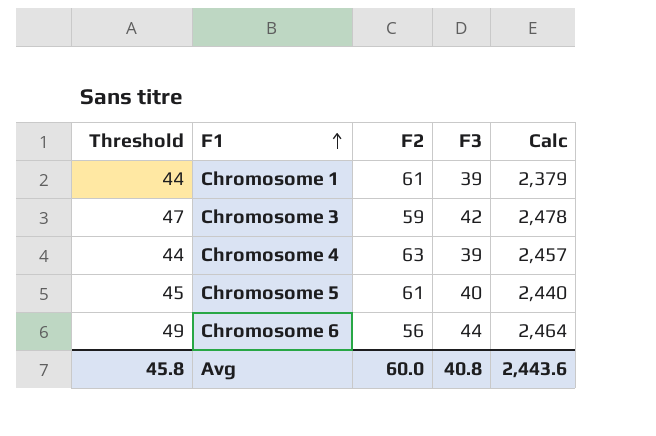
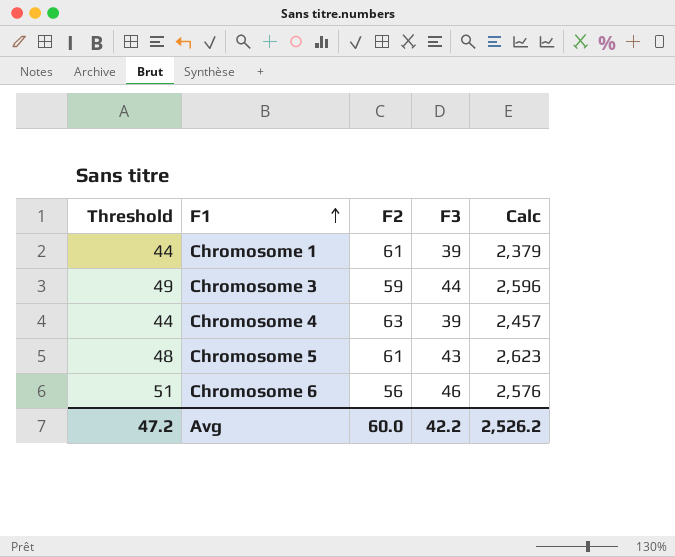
Chromosome 3 | Threshold: 47 -> 49
Chromosome 3 | F3: 42 -> 44
Chromosome 3 | Calc: 2,478 -> 2,596
Chromosome 5 | Threshold: 45 -> 48
Chromosome 5 | F3: 40 -> 43
Chromosome 5 | Calc: 2,440 -> 2,623
Chromosome 6 | Threshold: 49 -> 51
Chromosome 6 | F3: 44 -> 46
Chromosome 6 | Calc: 2,464 -> 2,576
Avg | Threshold: 45.8 -> 47.2
Avg | F3: 40.8 -> 42.2
Avg | Calc: 2,443.6 -> 2,526.2

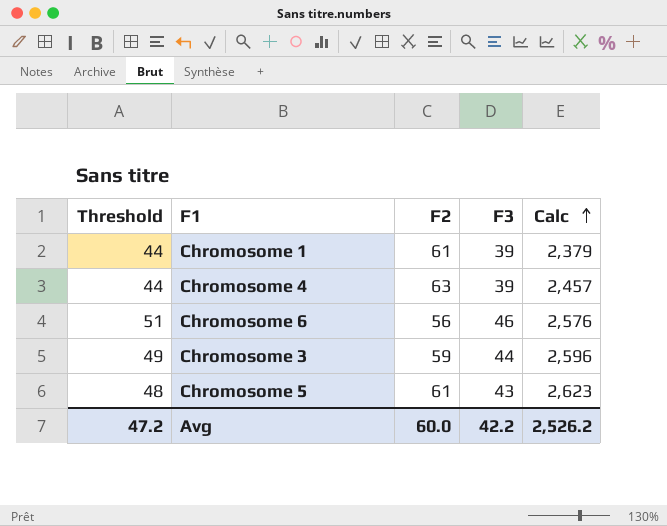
row order: F1 ascending -> Calc ascending

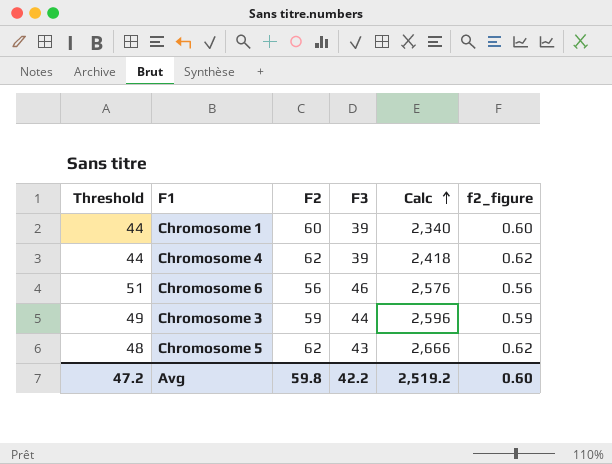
column f2_figure | formula: none -> [F2] * 0.01
Chromosome 1 | F2: 61 -> 60
Chromosome 1 | Calc: 2,379 -> 2,340
Chromosome 4 | F2: 63 -> 62
Chromosome 4 | Calc: 2,457 -> 2,418
Chromosome 5 | F2: 61 -> 62
Chromosome 5 | Calc: 2,623 -> 2,666
Avg | F2: 60.0 -> 59.8
Avg | Calc: 2,526.2 -> 2,519.2

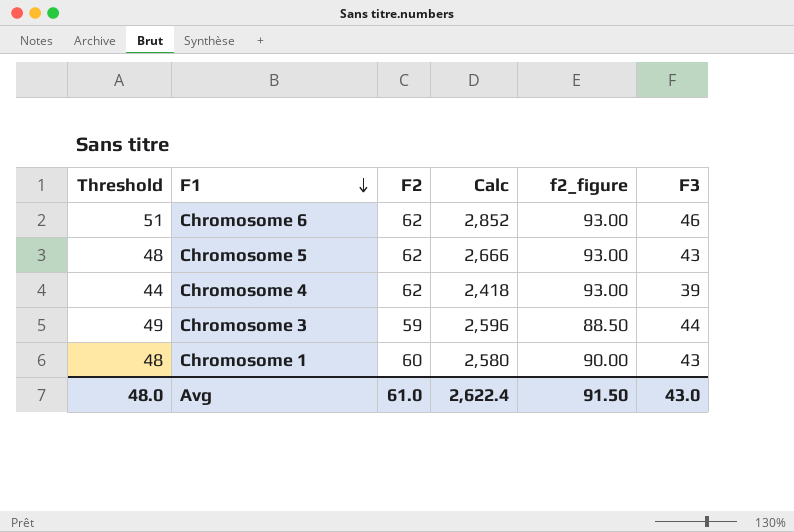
row order: Calc ascending -> F1 descending
column f2_figure | formula: [F2] * 0.01 -> [F2] * 1.5
column F3 | position: 4 -> 6
Chromosome 6 | F2: 56 -> 62
Chromosome 6 | Calc: 2,576 -> 2,852
Chromosome 1 | Threshold: 44 -> 48
Chromosome 1 | Calc: 2,340 -> 2,580
Chromosome 1 | F3: 39 -> 43
Avg | Threshold: 47.2 -> 48.0
Avg | F2: 59.8 -> 61.0
Avg | Calc: 2,519.2 -> 2,622.4
Avg | f2_figure: 0.60 -> 91.50
Avg | F3: 42.2 -> 43.0

